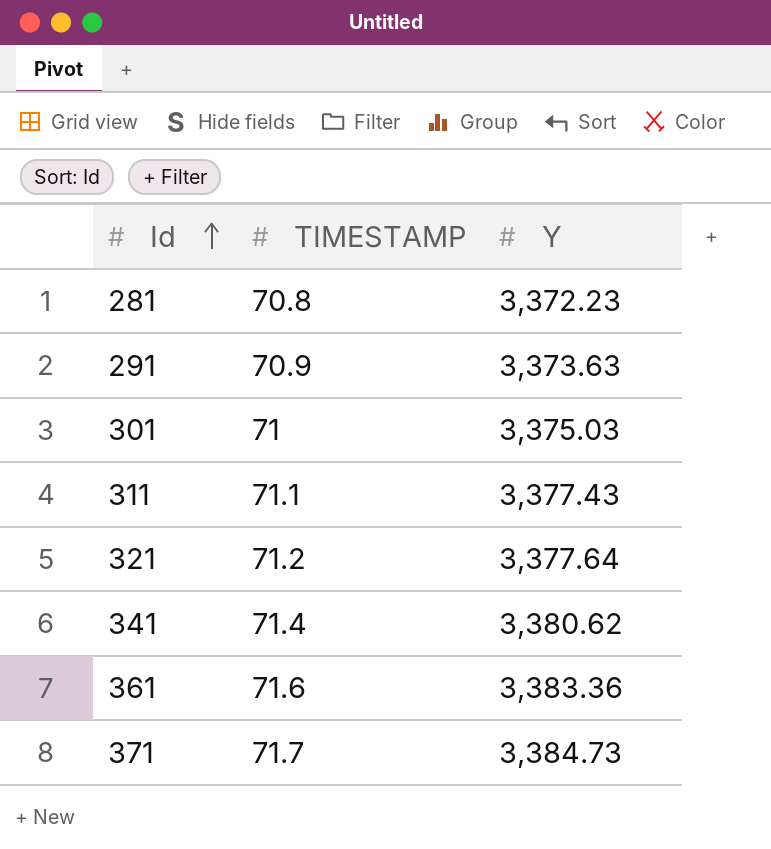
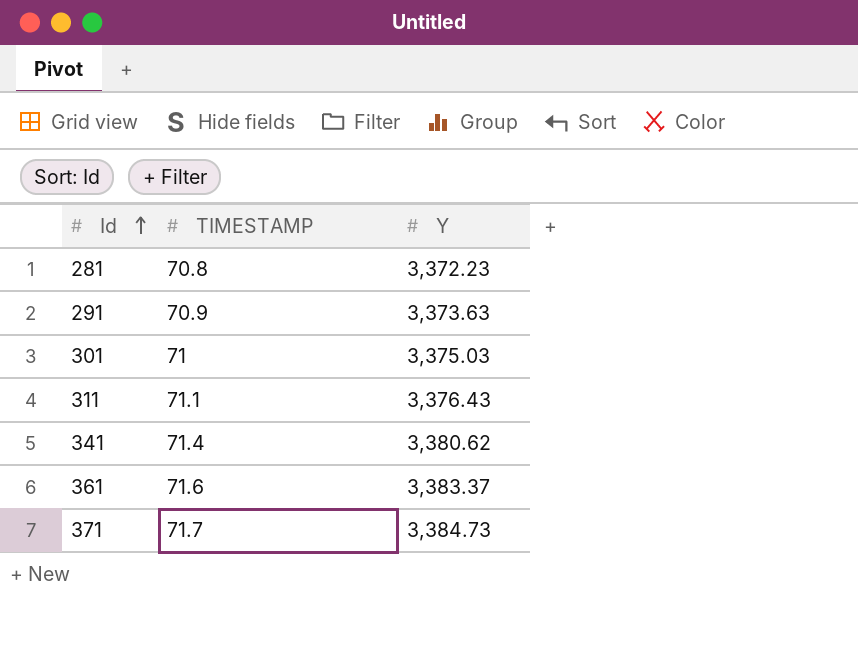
row 321: 71.2 | 3,377.64 -> none
311 | Y: 3,377.43 -> 3,376.43
361 | Y: 3,383.36 -> 3,383.37

